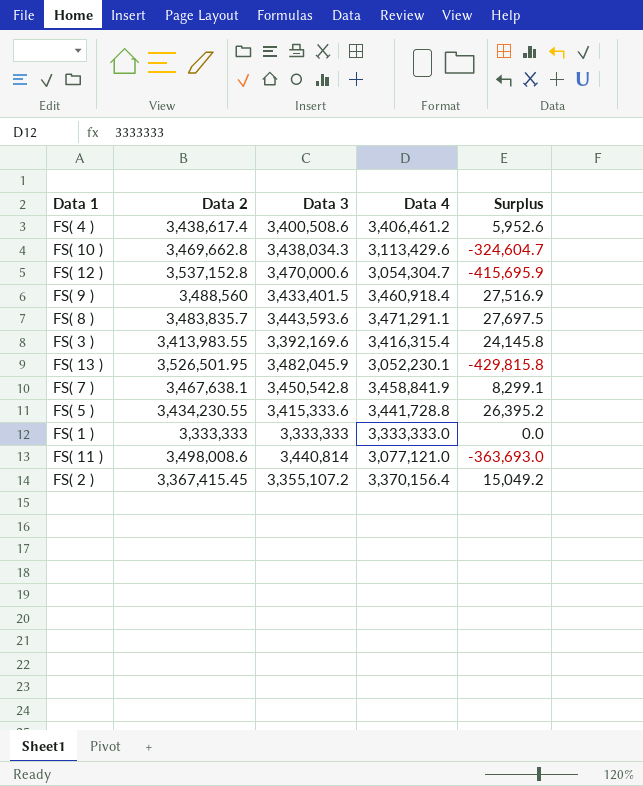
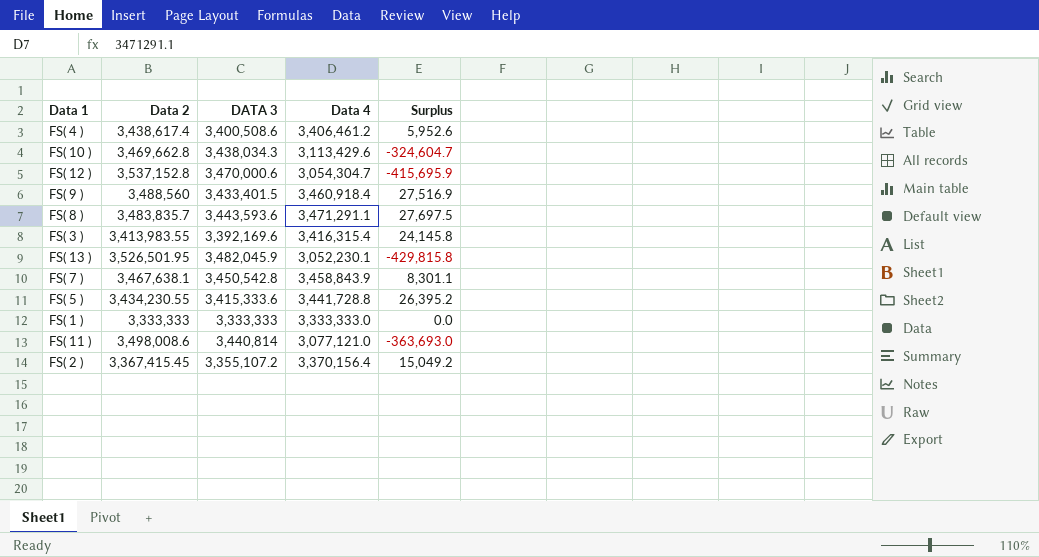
column name: Data 3 -> DATA 3
FS( 7 ) | Data 4: 3,458,841.9 -> 3,458,843.9
FS( 7 ) | Surplus: 8,299.1 -> 8,301.1

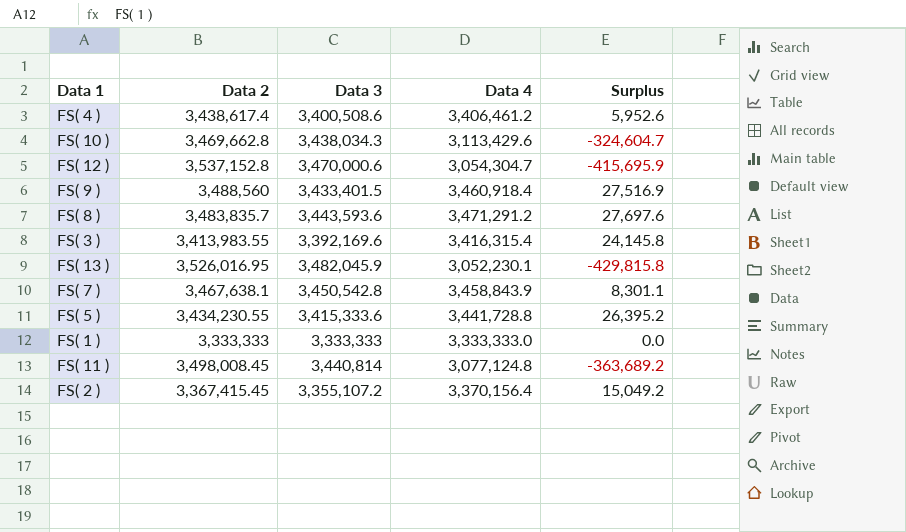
column name: DATA 3 -> Data 3
FS( 8 ) | Data 4: 3,471,291.1 -> 3,471,291.2
FS( 8 ) | Surplus: 27,697.5 -> 27,697.6
FS( 13 ) | Data 2: 3,526,501.95 -> 3,526,016.95
FS( 11 ) | Data 2: 3,498,008.6 -> 3,498,008.45
FS( 11 ) | Data 4: 3,077,121.0 -> 3,077,124.8
FS( 11 ) | Surplus: -363,693.0 -> -363,689.2

